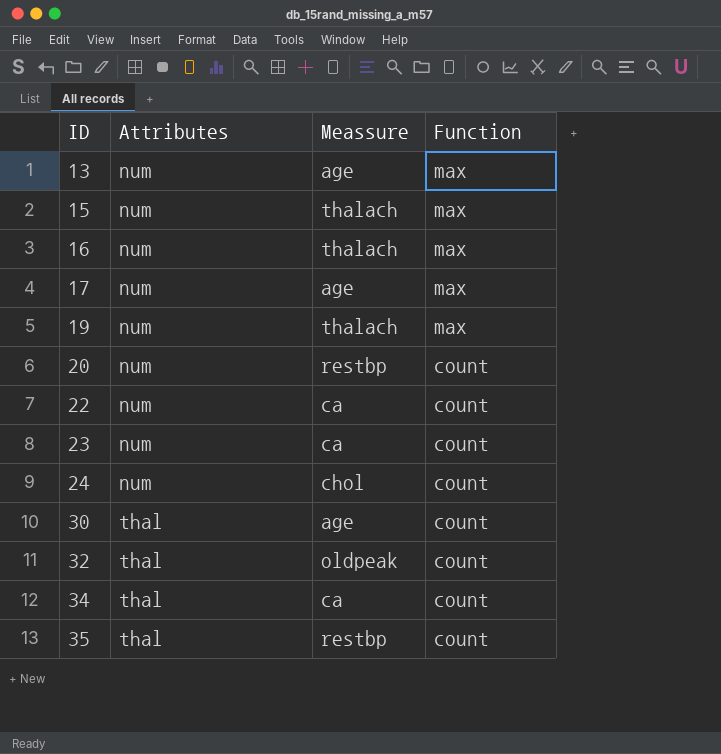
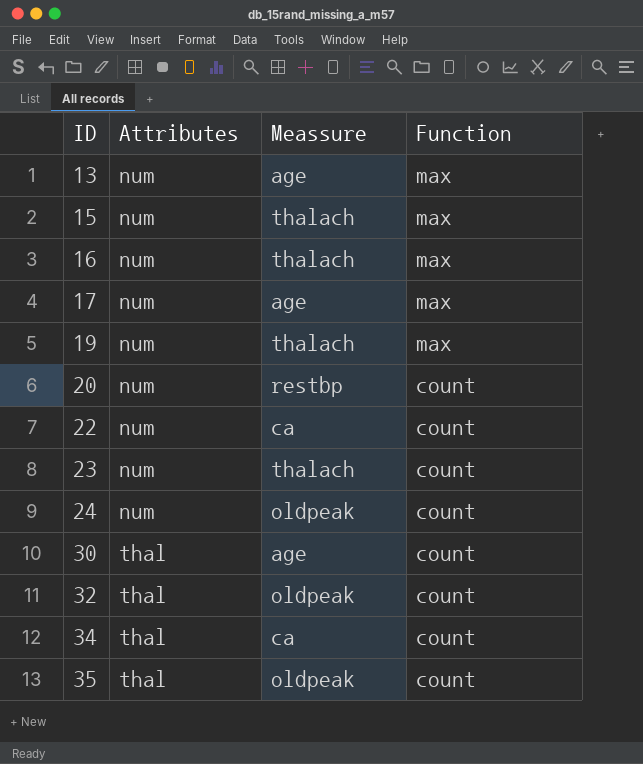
23 | Meassure: ca -> thalach
24 | Meassure: chol -> oldpeak
35 | Meassure: restbp -> oldpeak

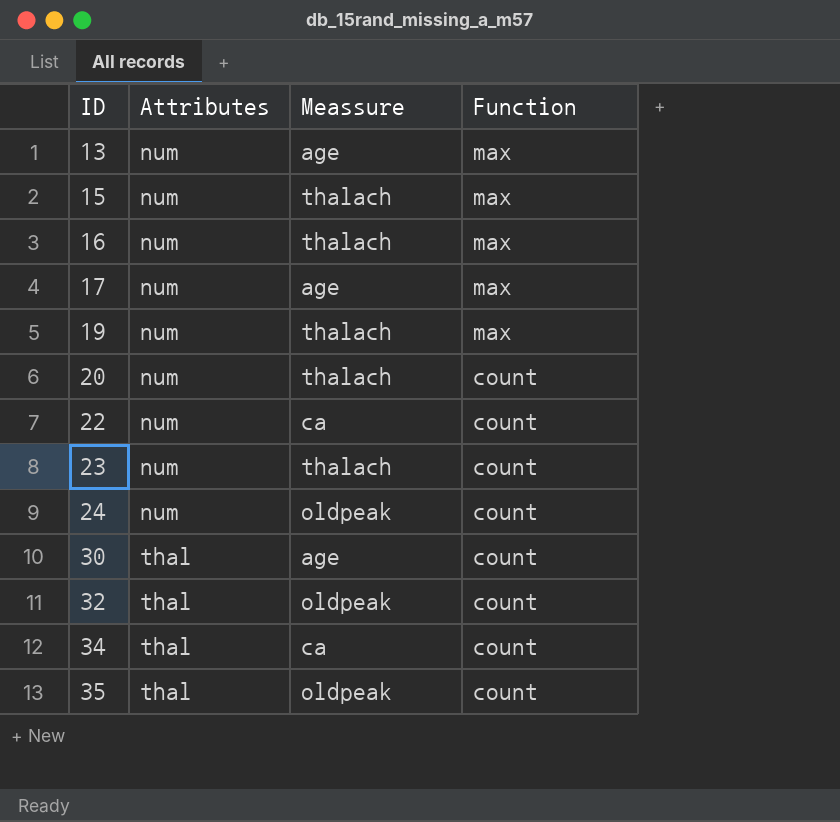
20 | Meassure: restbp -> thalach

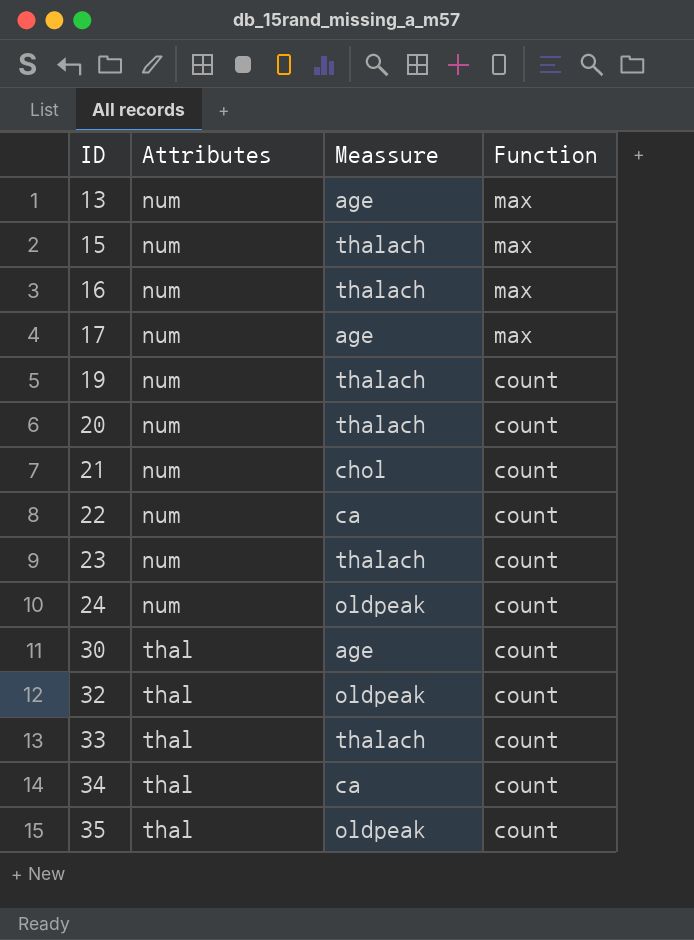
19 | Function: max -> count
row 21: none -> num | chol | count
row 33: none -> thal | thalach | count

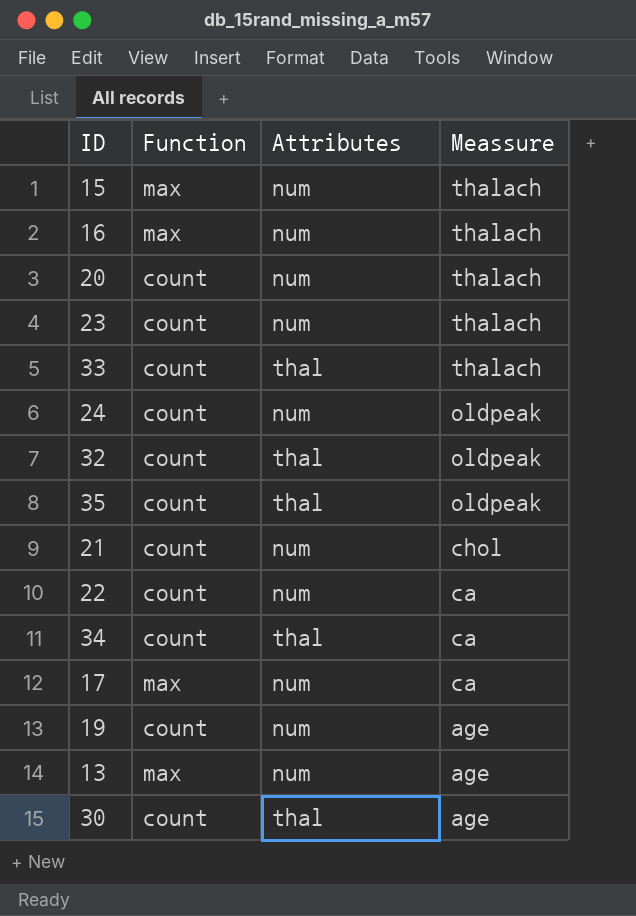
row order: ID ascending -> Meassure descending
column Function | position: 4 -> 2
17 | Meassure: age -> ca
19 | Meassure: thalach -> age

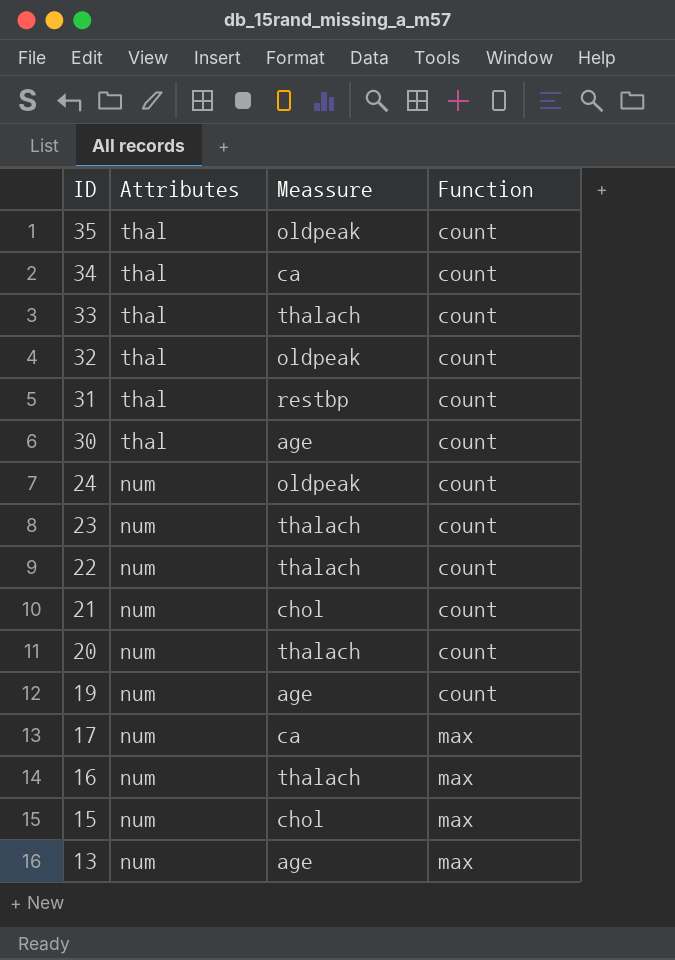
row order: Meassure descending -> ID descending
column Function | position: 2 -> 4
row 31: none -> thal | restbp | count
22 | Meassure: ca -> thalach
15 | Meassure: thalach -> chol

